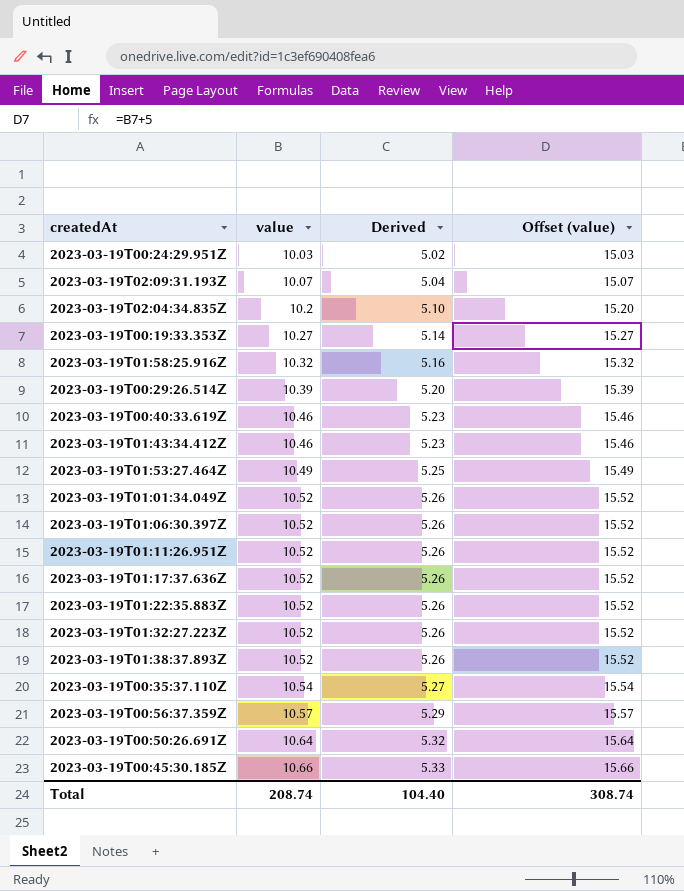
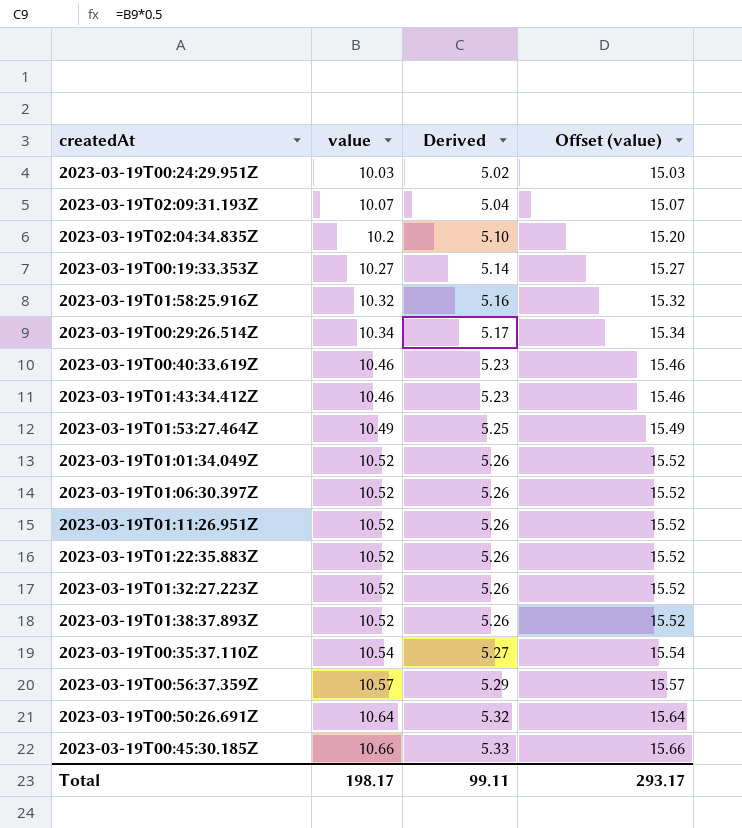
row 2023-03-19T01:17:37.636Z: 10.52 | 5.26 | 15.52 -> none
2023-03-19T00:29:26.514Z | value: 10.39 -> 10.34
2023-03-19T00:29:26.514Z | Derived: 5.20 -> 5.17
2023-03-19T00:29:26.514Z | Offset (value): 15.39 -> 15.34
Total | value: 208.74 -> 198.17
Total | Derived: 104.40 -> 99.11
Total | Offset (value): 308.74 -> 293.17

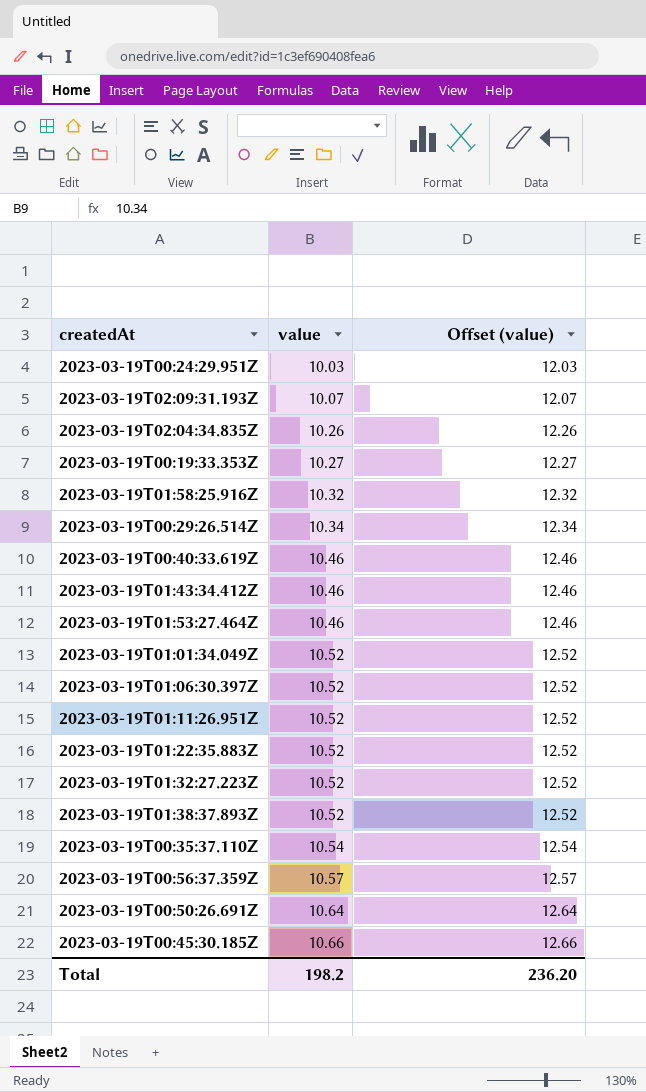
column Derived | formula: [value] * 0.5 -> none
column Offset (value) | formula: [value] + 5 -> [value] + 2
2023-03-19T02:04:34.835Z | value: 10.2 -> 10.26
2023-03-19T01:53:27.464Z | value: 10.49 -> 10.46
Total | value: 198.17 -> 198.2
Total | Offset (value): 293.17 -> 236.20

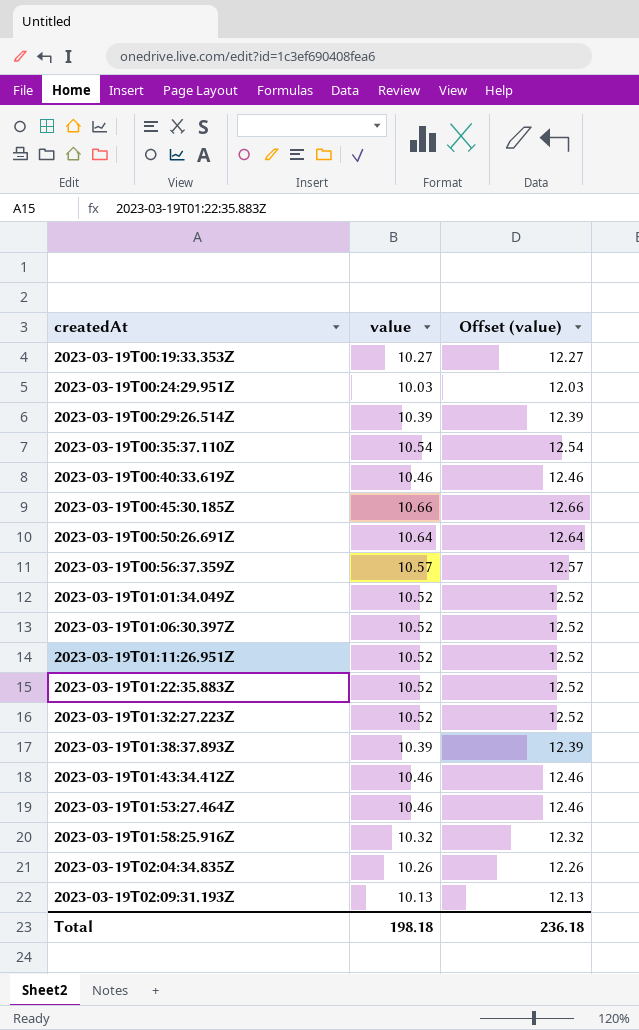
row order: value ascending -> createdAt ascending
2023-03-19T00:29:26.514Z | value: 10.34 -> 10.39
2023-03-19T00:29:26.514Z | Offset (value): 12.34 -> 12.39
2023-03-19T01:38:37.893Z | value: 10.52 -> 10.39
2023-03-19T01:38:37.893Z | Offset (value): 12.52 -> 12.39
2023-03-19T02:09:31.193Z | value: 10.07 -> 10.13
2023-03-19T02:09:31.193Z | Offset (value): 12.07 -> 12.13
Total | value: 198.2 -> 198.18
Total | Offset (value): 236.20 -> 236.18

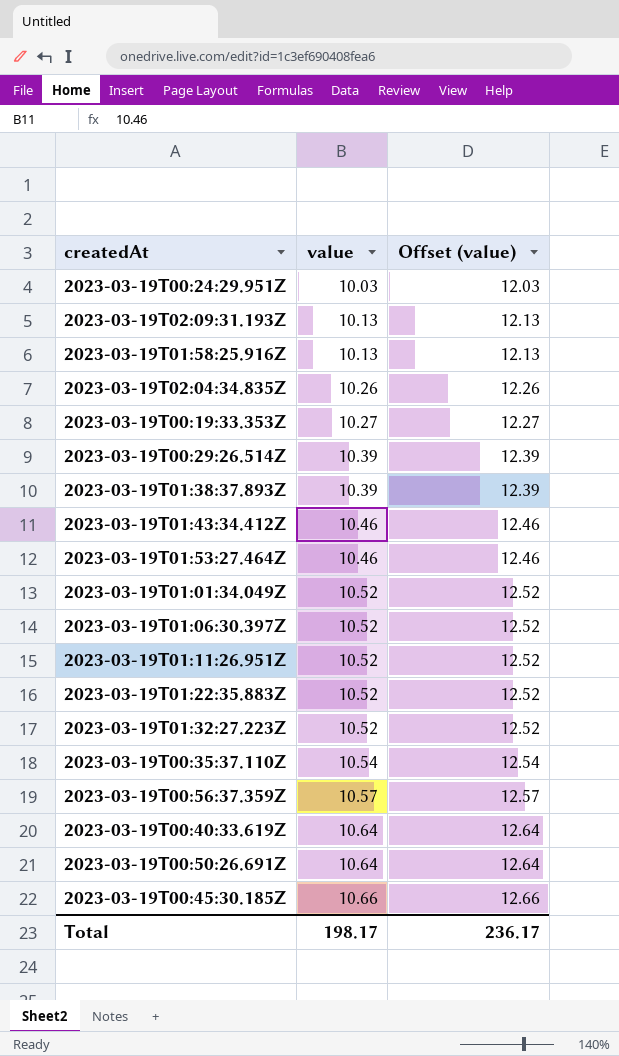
row order: createdAt ascending -> value ascending
2023-03-19T01:58:25.916Z | value: 10.32 -> 10.13
2023-03-19T01:58:25.916Z | Offset (value): 12.32 -> 12.13
2023-03-19T00:40:33.619Z | value: 10.46 -> 10.64
2023-03-19T00:40:33.619Z | Offset (value): 12.46 -> 12.64
Total | value: 198.18 -> 198.17
Total | Offset (value): 236.18 -> 236.17

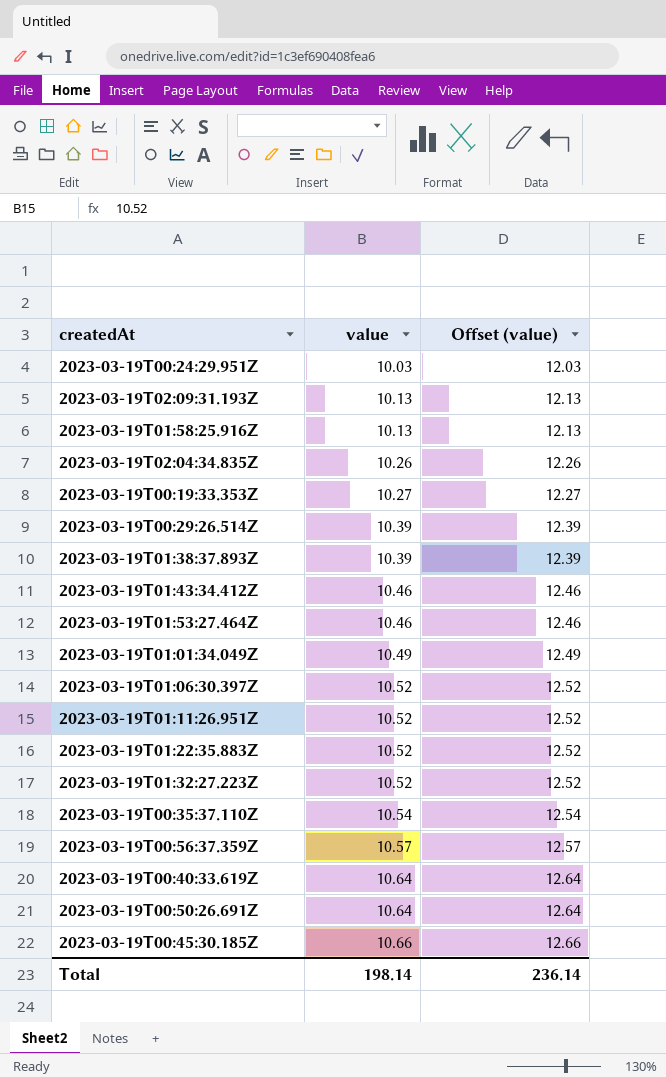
2023-03-19T01:01:34.049Z | value: 10.52 -> 10.49
2023-03-19T01:01:34.049Z | Offset (value): 12.52 -> 12.49
Total | value: 198.17 -> 198.14
Total | Offset (value): 236.17 -> 236.14

